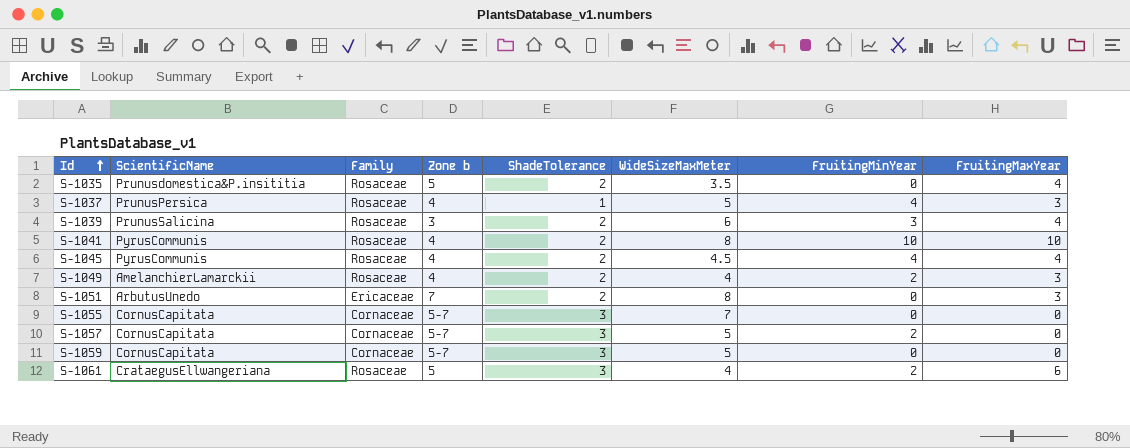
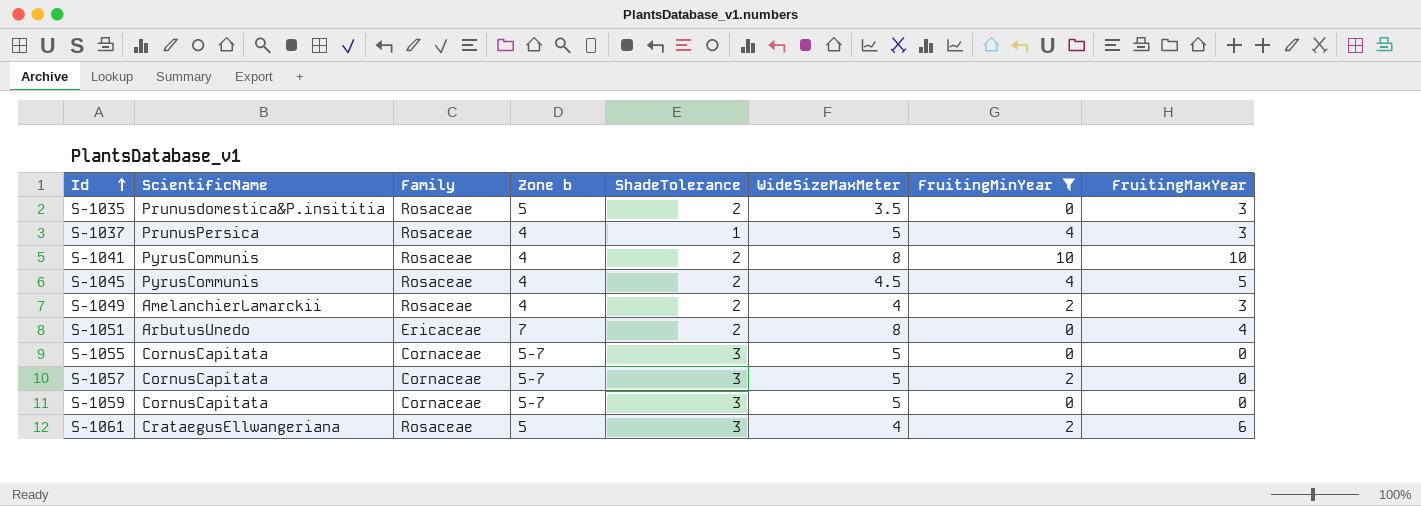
filter: none -> FruitingMinYear != 3
S-1035 | FruitingMaxYear: 4 -> 3
S-1045 | FruitingMaxYear: 4 -> 5
S-1051 | FruitingMaxYear: 3 -> 4
S-1055 | WideSizeMaxMeter: 7 -> 5

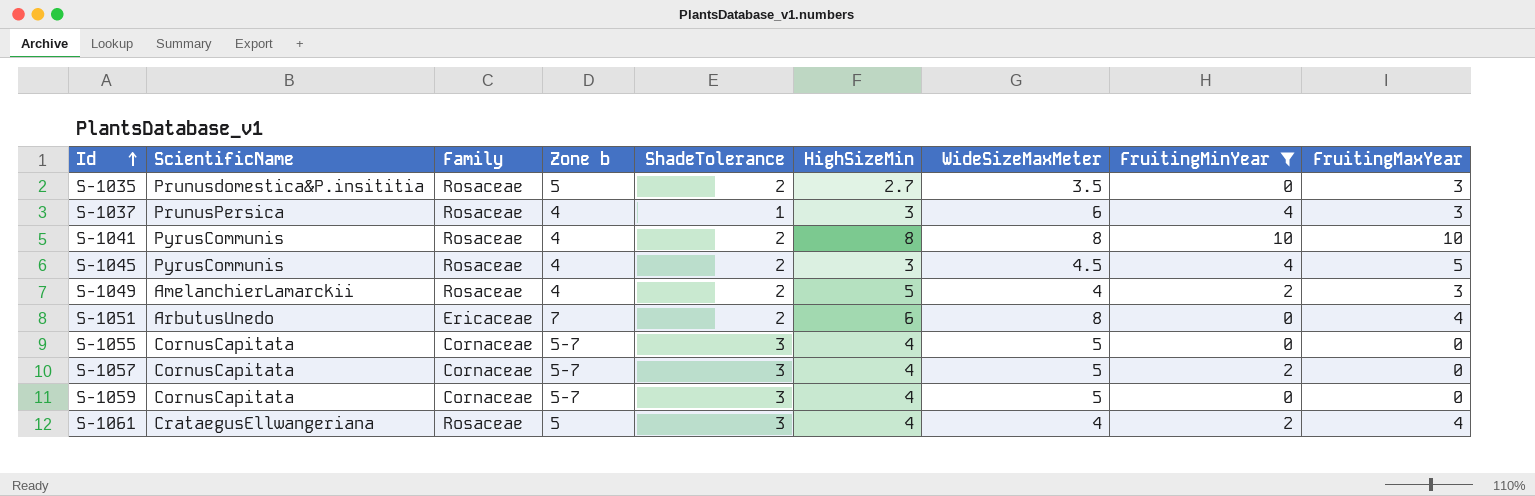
column HighSizeMin | position: none -> 6
S-1037 | WideSizeMaxMeter: 5 -> 6
S-1061 | FruitingMaxYear: 6 -> 4

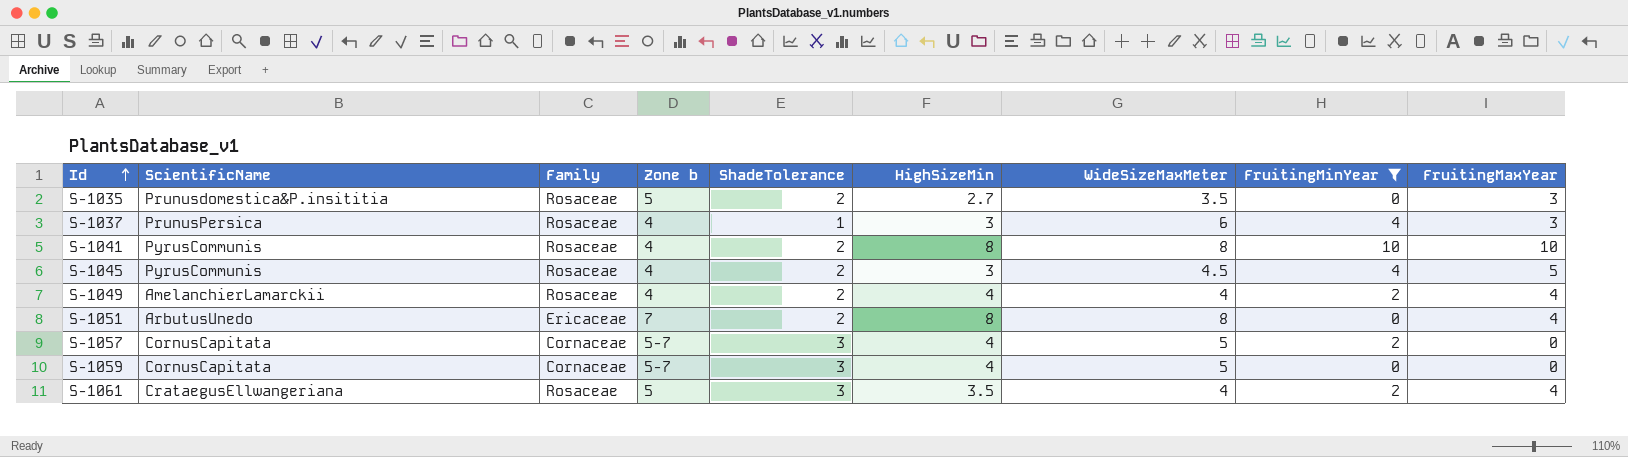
row S-1055: CornusCapitata | Cornaceae | 5-7 | 3 | 4 | 5 | 0 | 0 -> none
S-1049 | HighSizeMin: 5 -> 4
S-1049 | FruitingMaxYear: 3 -> 4
S-1051 | HighSizeMin: 6 -> 8
S-1061 | HighSizeMin: 4 -> 3.5

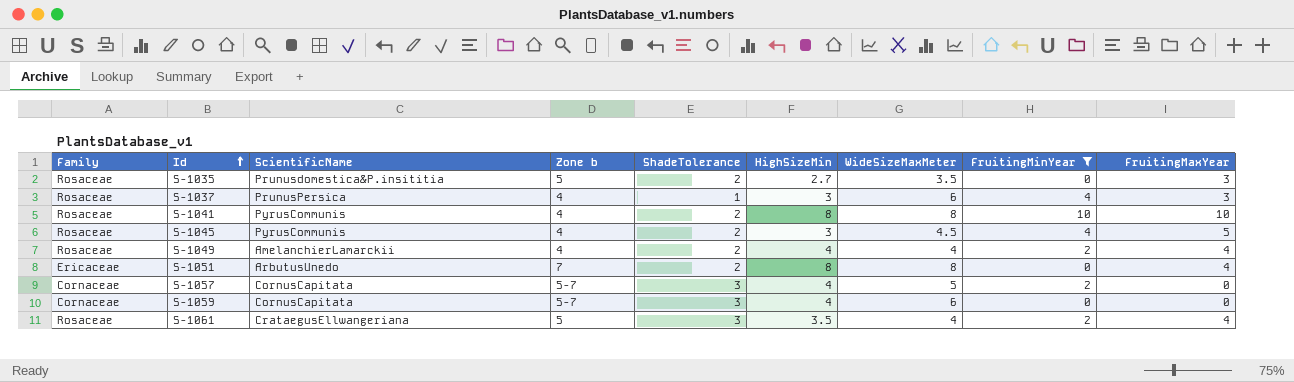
column Family | position: 3 -> 1
S-1059 | WideSizeMaxMeter: 5 -> 6

